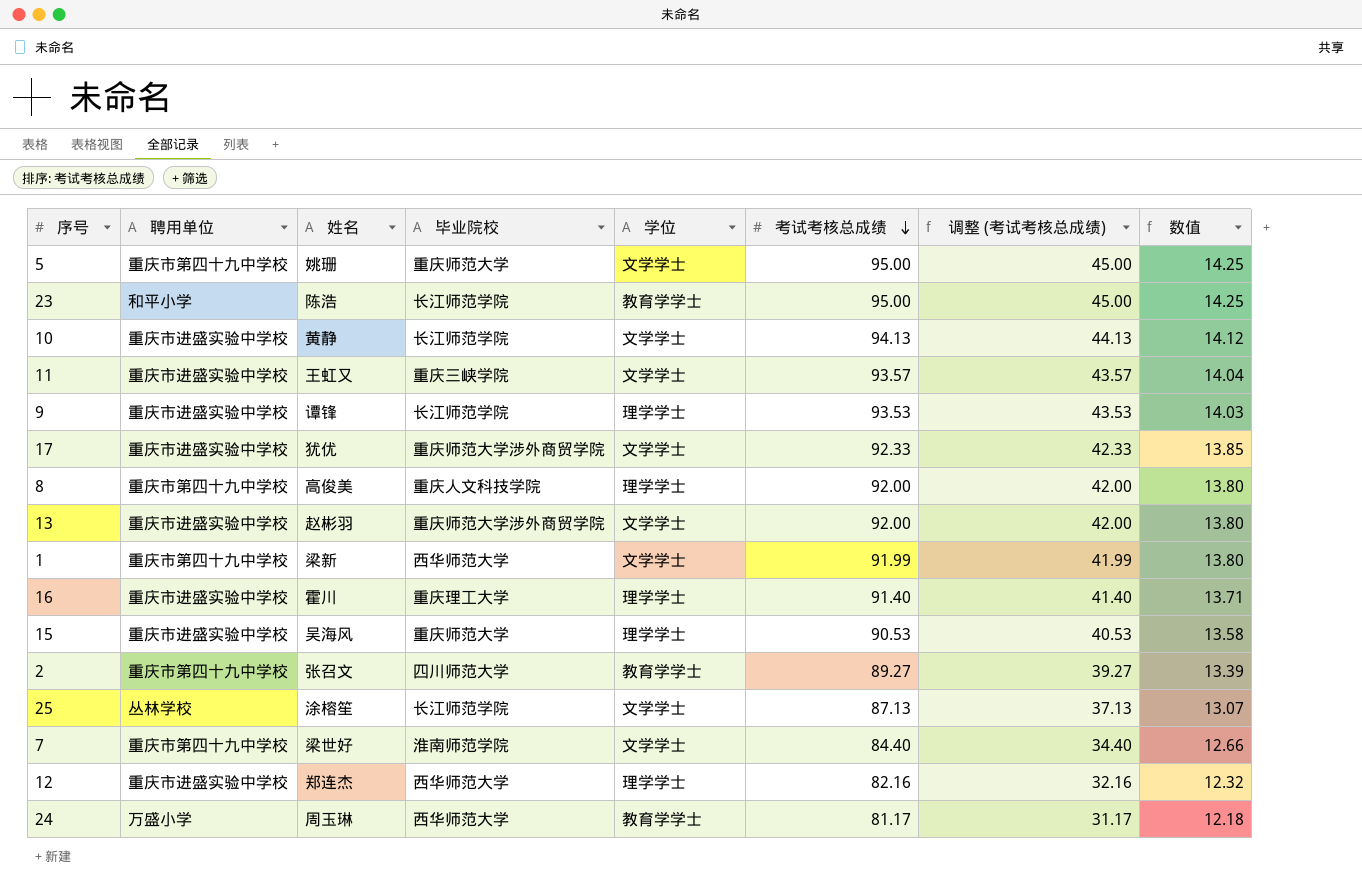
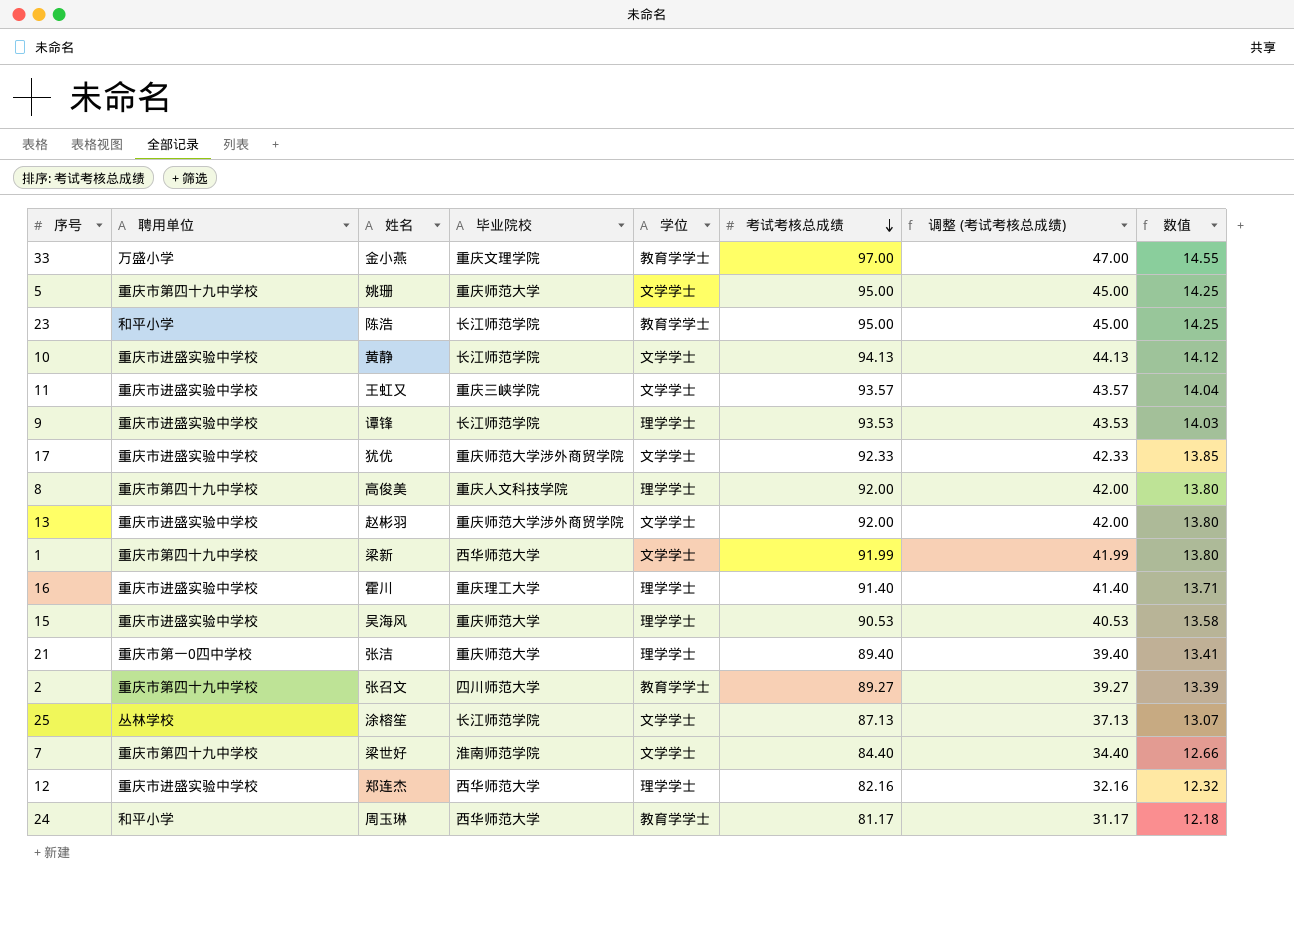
row 33: none -> 万盛小学 | 金小燕 | 重庆文理学院 | 教育学学士 | 97.00 | 47.00 | 14.55
row 21: none -> 重庆市第一0四中学校 | 张洁 | 重庆师范大学 | 理学学士 | 89.40 | 39.40 | 13.41
24 | 聘用单位: 万盛小学 -> 和平小学

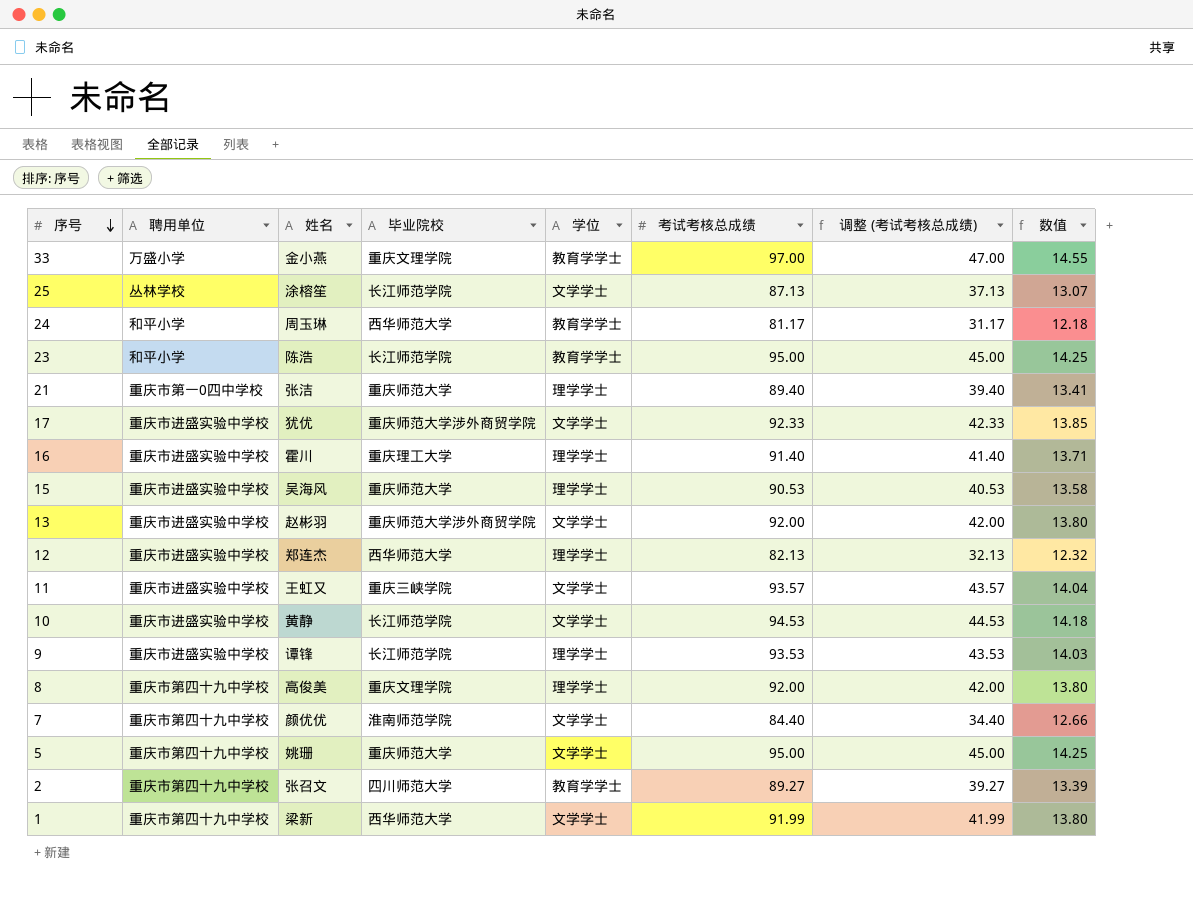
row order: 考试考核总成绩 descending -> 序号 descending
12 | 考试考核总成绩: 82.16 -> 82.13
12 | 调整 (考试考核总成绩): 32.16 -> 32.13
10 | 考试考核总成绩: 94.13 -> 94.53
10 | 调整 (考试考核总成绩): 44.13 -> 44.53
10 | 数值: 14.12 -> 14.18
8 | 毕业院校: 重庆人文科技学院 -> 重庆文理学院
7 | 姓名: 梁世好 -> 颜优优

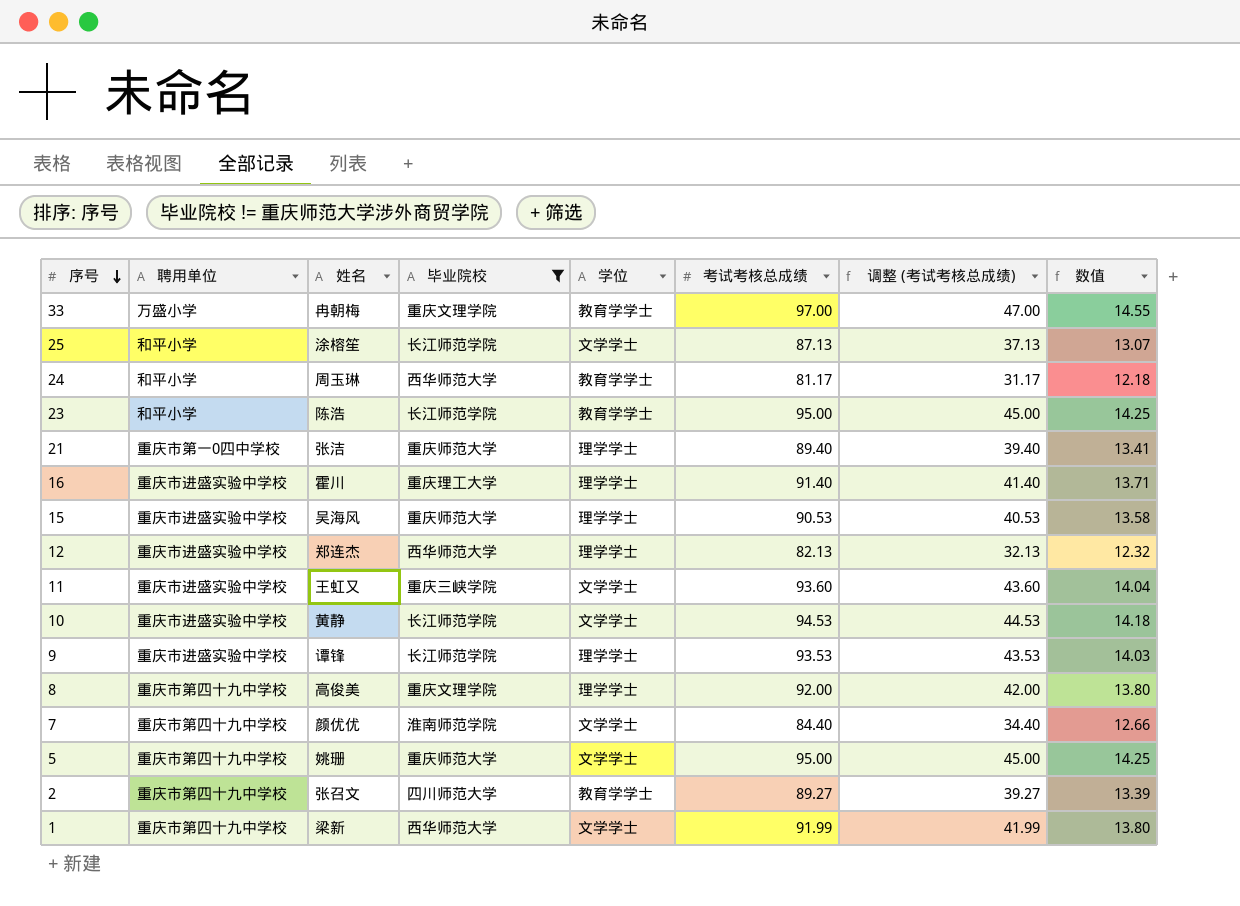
filter: none -> 毕业院校 != 重庆师范大学涉外商贸学院
33 | 姓名: 金小燕 -> 冉朝梅
25 | 聘用单位: 丛林学校 -> 和平小学
11 | 考试考核总成绩: 93.57 -> 93.60
11 | 调整 (考试考核总成绩): 43.57 -> 43.60

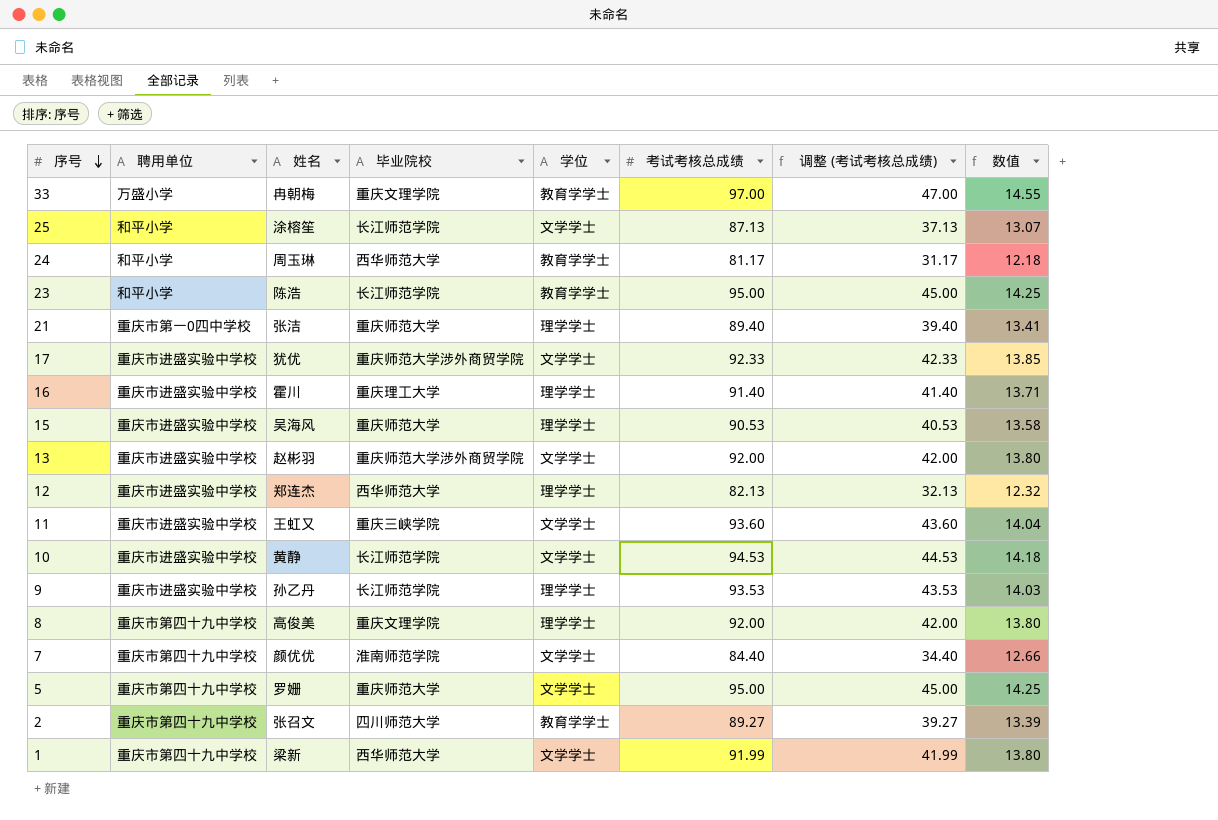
filter: 毕业院校 != 重庆师范大学涉外商贸学院 -> none
9 | 姓名: 谭锋 -> 孙乙丹
5 | 姓名: 姚珊 -> 罗姗

